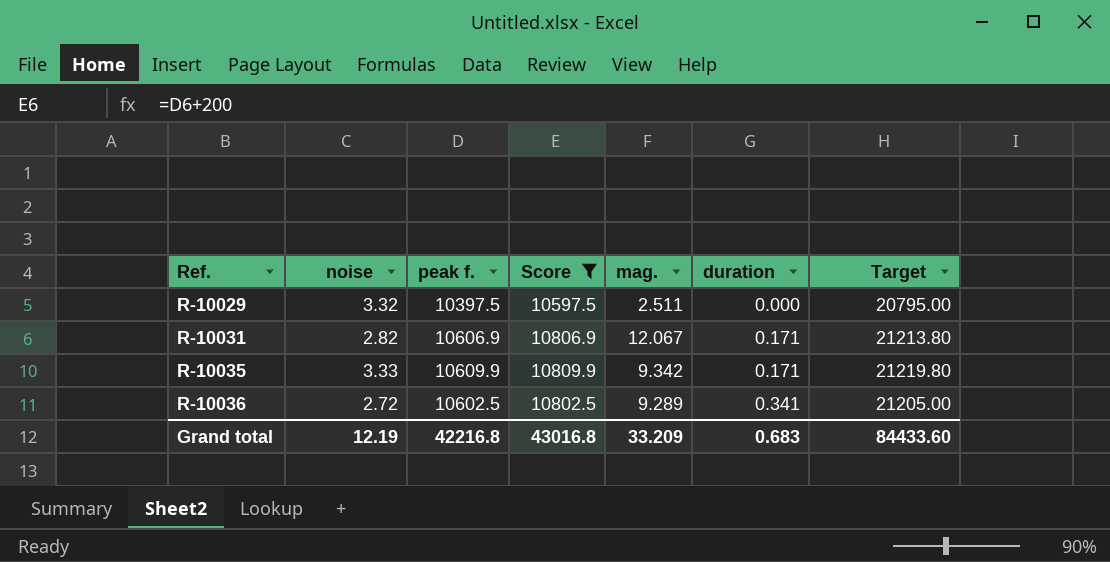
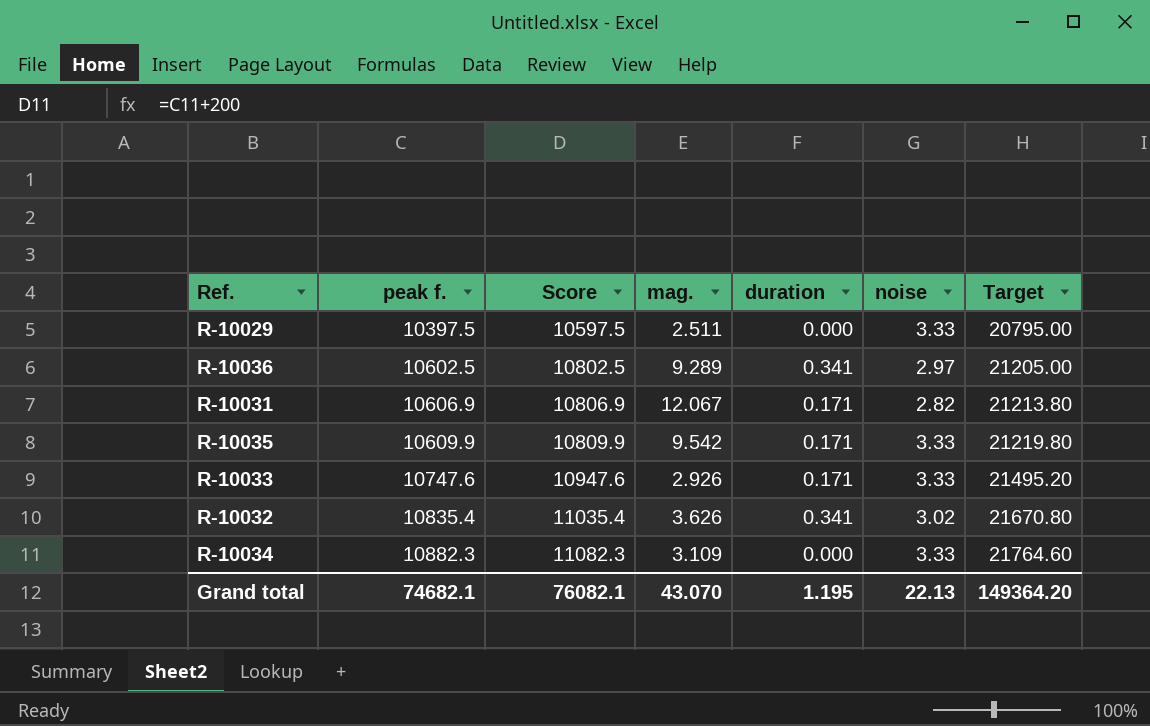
filter: Score <= 10809.9 -> none
row order: Ref. ascending -> peak f. ascending
column noise | position: 2 -> 6
R-10029 | noise: 3.32 -> 3.33
R-10036 | noise: 2.72 -> 2.97
R-10035 | mag.: 9.342 -> 9.542
Grand total | peak f.: 42216.8 -> 74682.1
Grand total | Score: 43016.8 -> 76082.1
Grand total | mag.: 33.209 -> 43.070
Grand total | duration: 0.683 -> 1.195
Grand total | noise: 12.19 -> 22.13
Grand total | Target: 84433.60 -> 149364.20

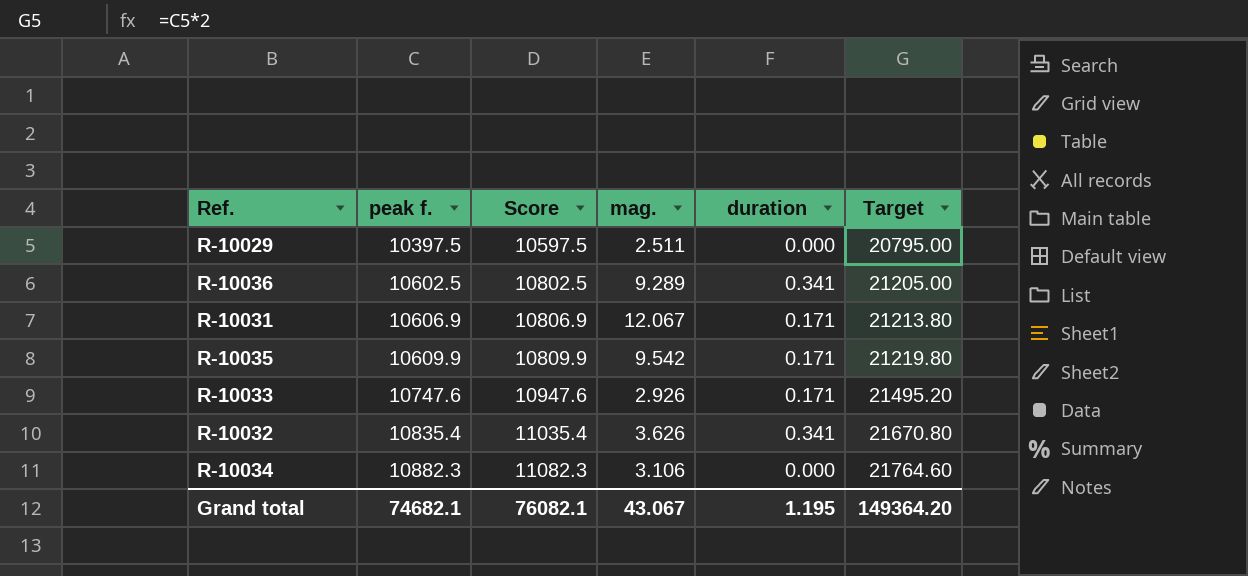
column noise | position: 6 -> none
R-10034 | mag.: 3.109 -> 3.106
Grand total | mag.: 43.070 -> 43.067

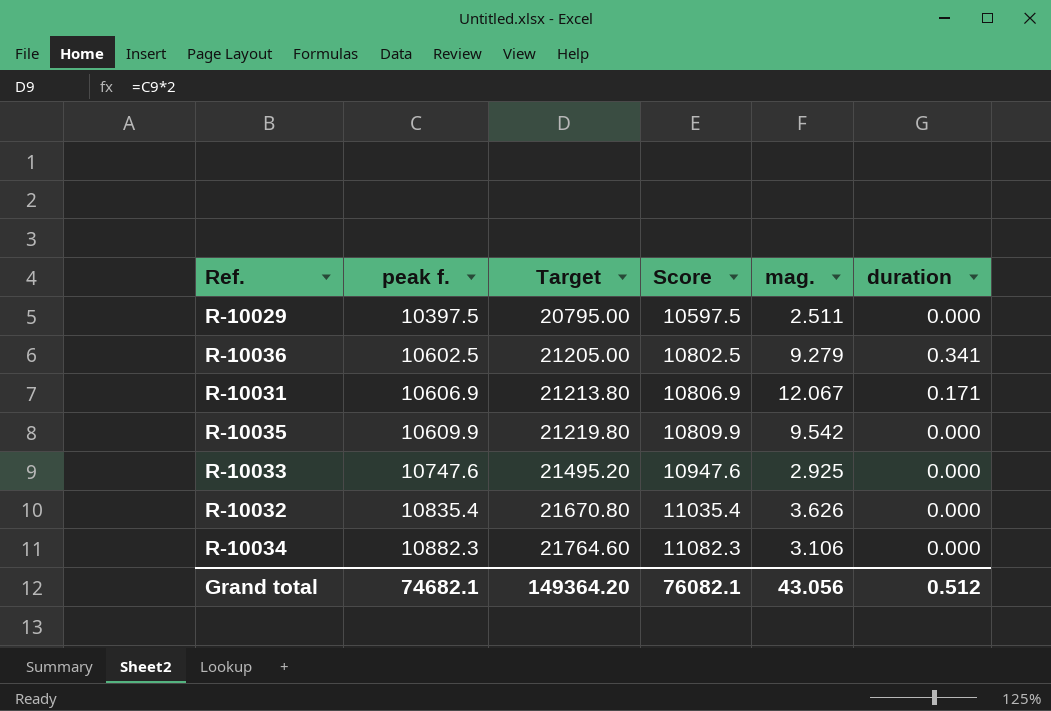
column Target | position: 6 -> 3
R-10036 | mag.: 9.289 -> 9.279
R-10035 | duration: 0.171 -> 0.000
R-10033 | mag.: 2.926 -> 2.925
R-10033 | duration: 0.171 -> 0.000
R-10032 | duration: 0.341 -> 0.000
Grand total | mag.: 43.067 -> 43.056
Grand total | duration: 1.195 -> 0.512

